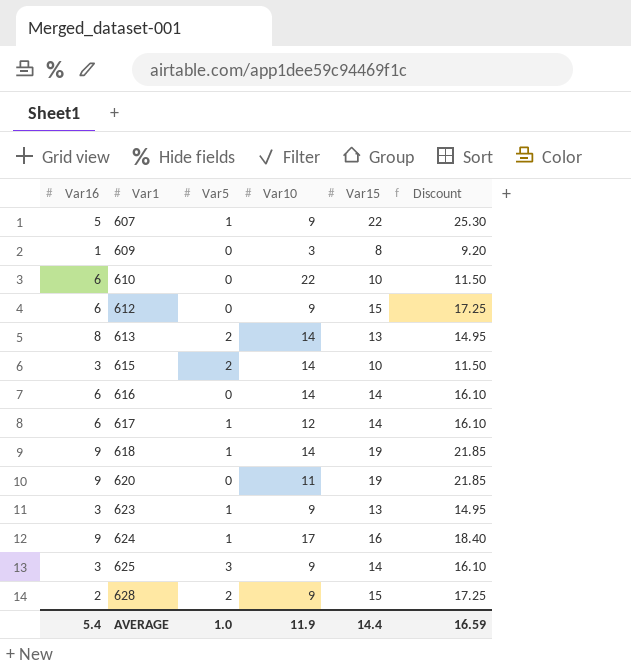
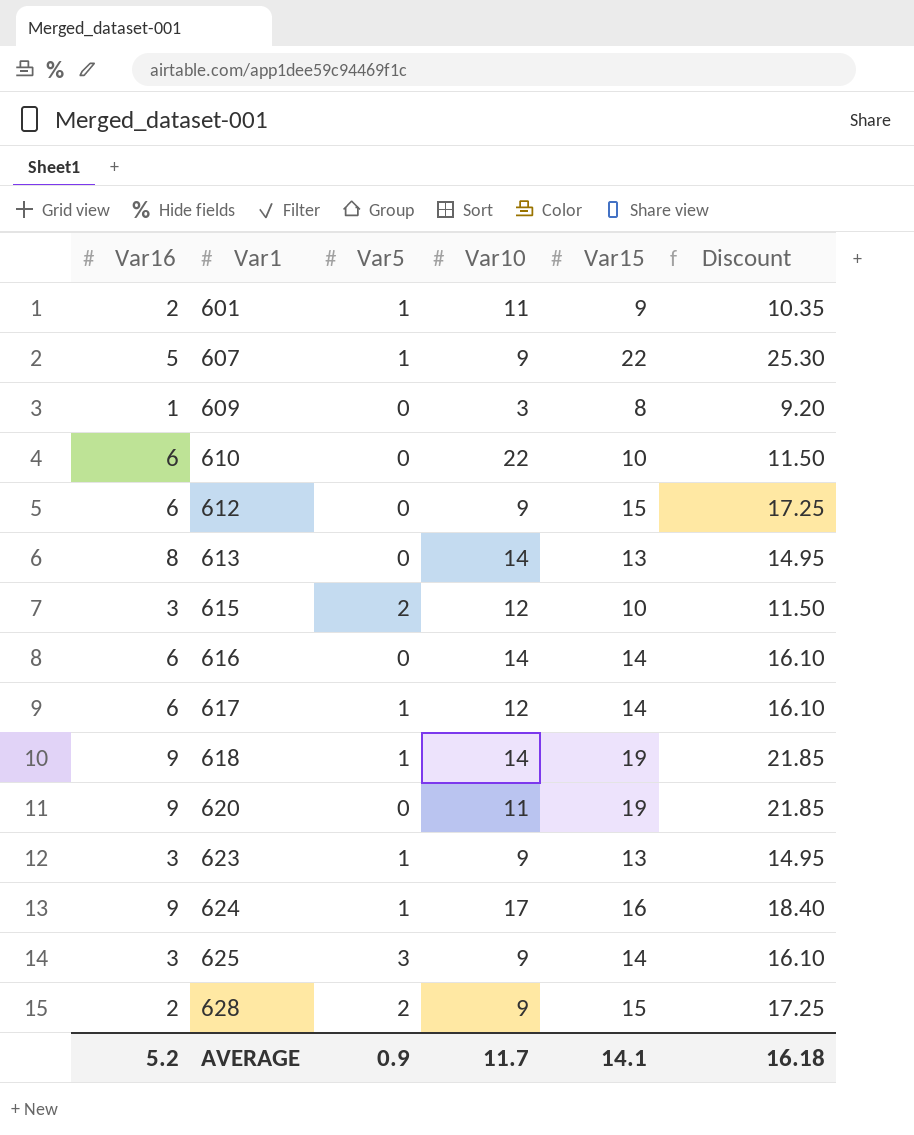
row 601: none -> 2 | 1 | 11 | 9 | 10.35
613 | Var5: 2 -> 0
615 | Var10: 14 -> 12
AVERAGE | Var16: 5.4 -> 5.2
AVERAGE | Var5: 1.0 -> 0.9
AVERAGE | Var10: 11.9 -> 11.7
AVERAGE | Var15: 14.4 -> 14.1
AVERAGE | Discount: 16.59 -> 16.18

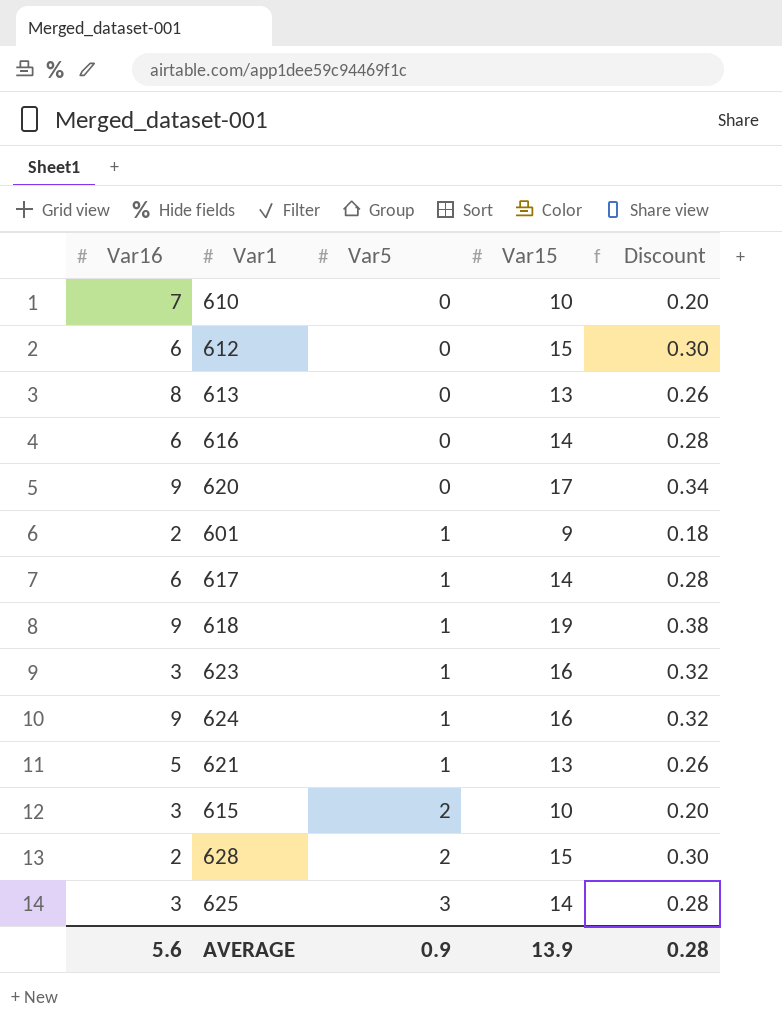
row order: Var1 ascending -> Var5 ascending
column Var10 | position: 4 -> none
column Discount | formula: [Var15] * 1.15 -> [Var15] * 0.02
row 607: 5 | 1 | 9 | 22 | 25.30 -> none
row 609: 1 | 0 | 3 | 8 | 9.20 -> none
610 | Var16: 6 -> 7
620 | Var15: 19 -> 17
623 | Var15: 13 -> 16
row 621: none -> 5 | 1 | 13 | 0.26
AVERAGE | Var16: 5.2 -> 5.6
AVERAGE | Var15: 14.1 -> 13.9
AVERAGE | Discount: 16.18 -> 0.28

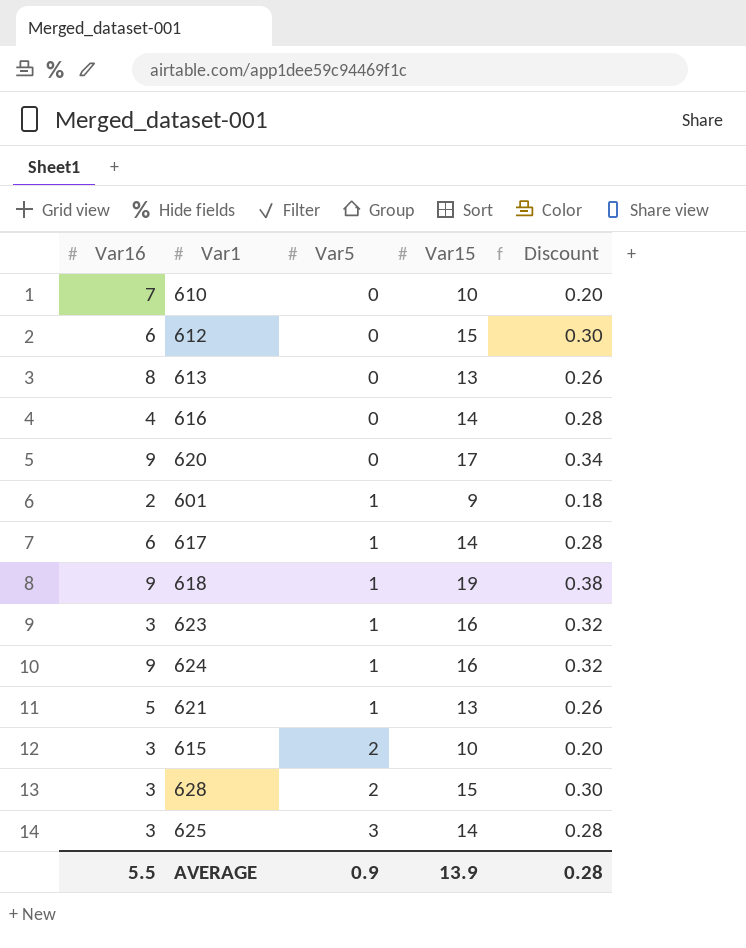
616 | Var16: 6 -> 4
628 | Var16: 2 -> 3
AVERAGE | Var16: 5.6 -> 5.5

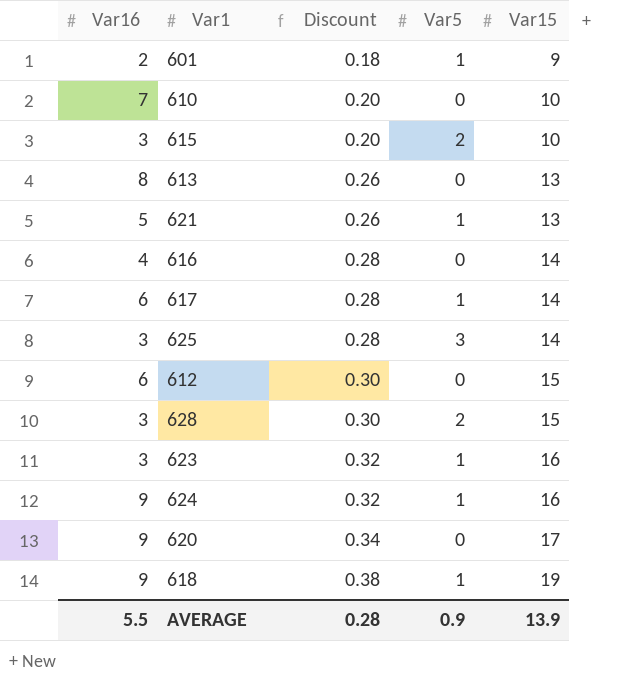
row order: Var5 ascending -> Discount ascending
column Discount | position: 5 -> 3

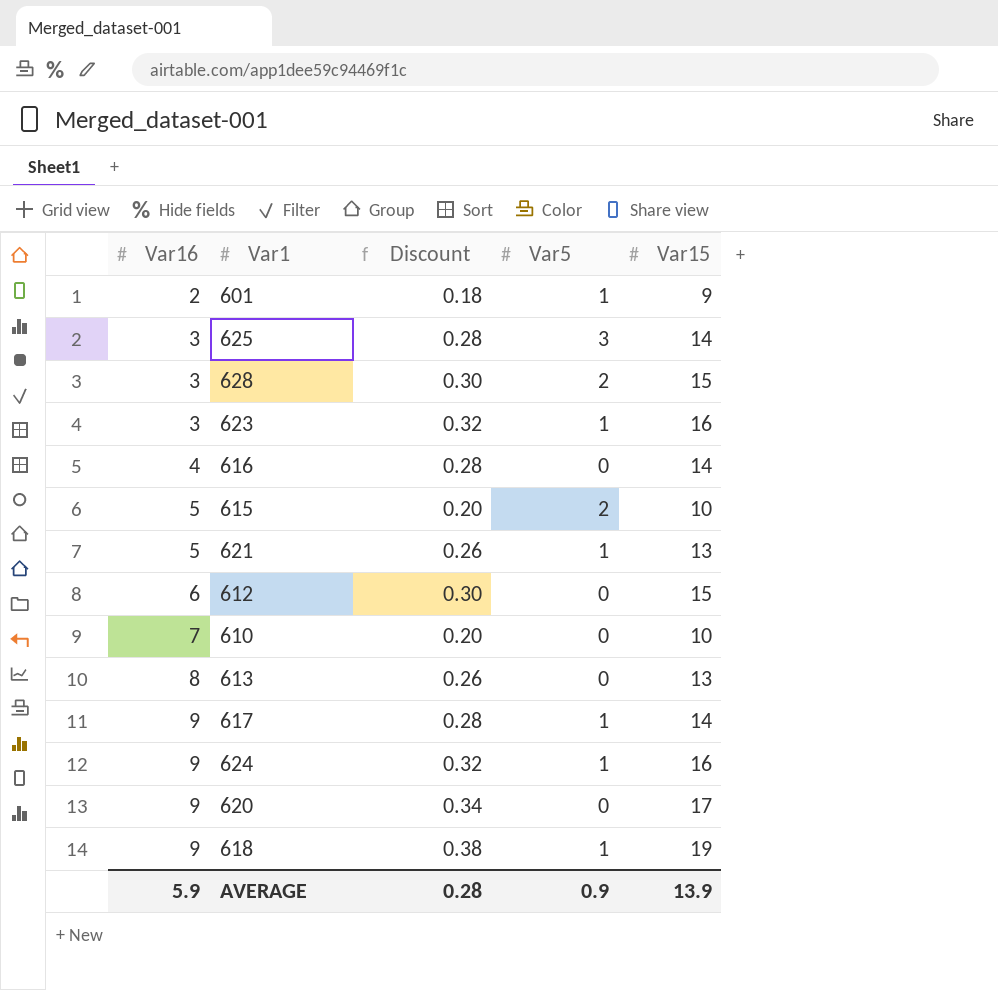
row order: Discount ascending -> Var16 ascending
615 | Var16: 3 -> 5
617 | Var16: 6 -> 9
AVERAGE | Var16: 5.5 -> 5.9

